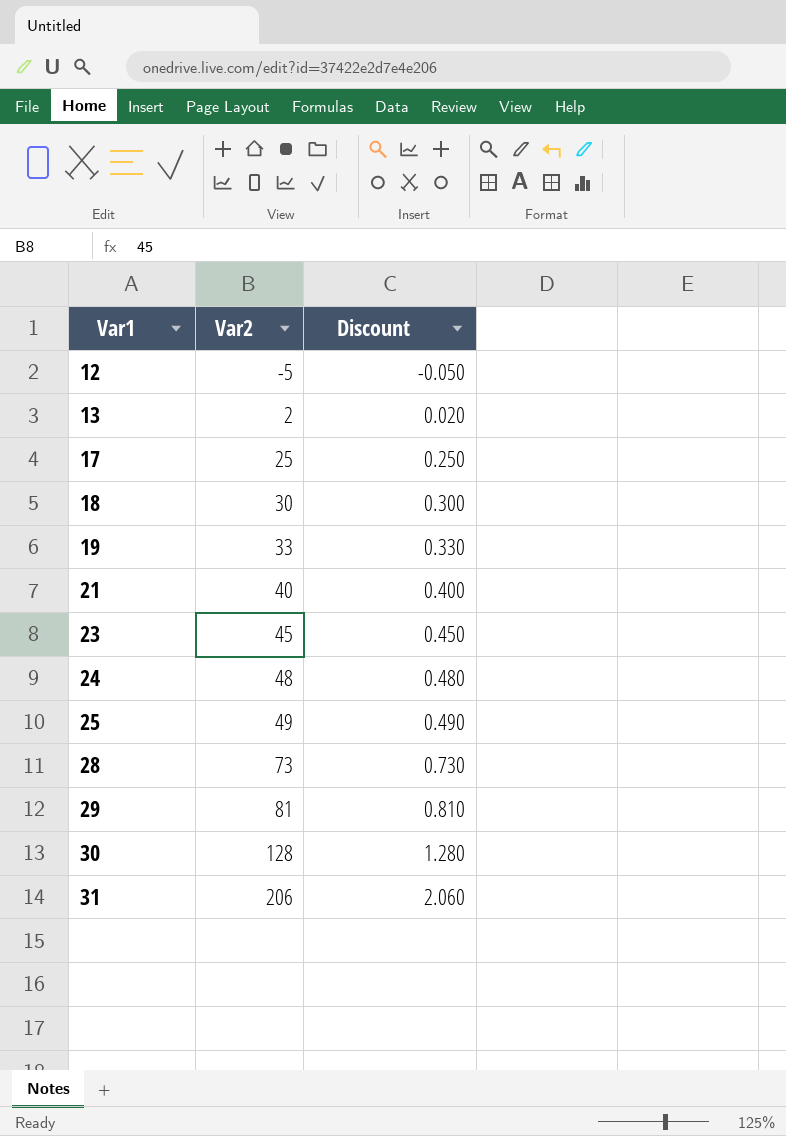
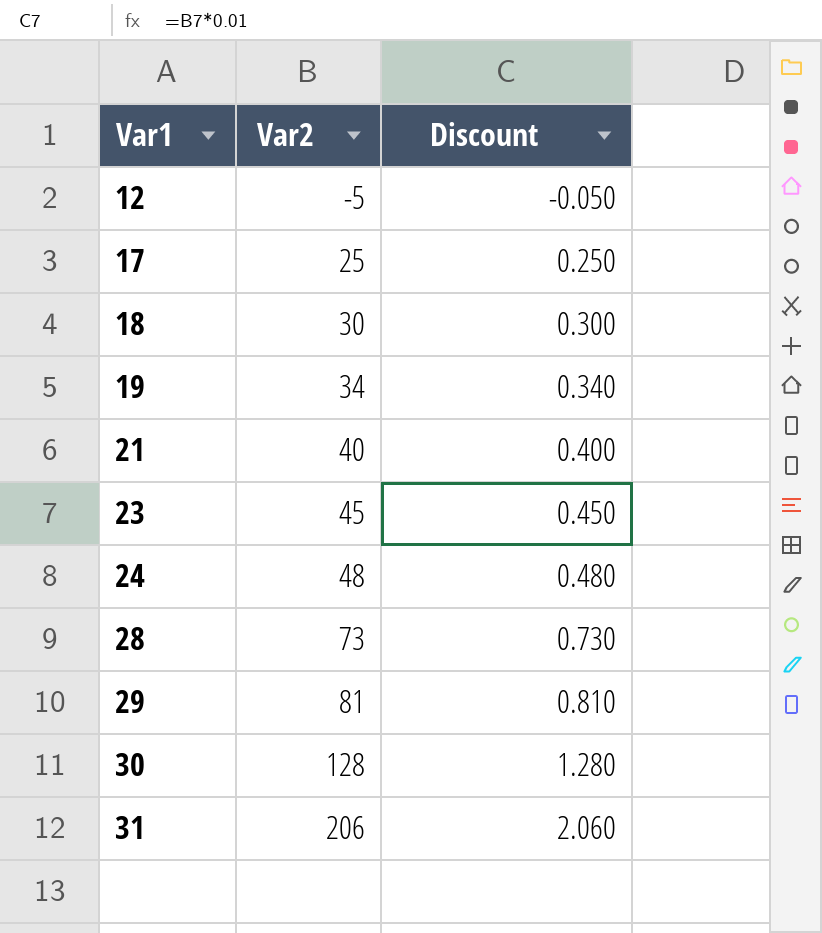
row 13: 2 | 0.020 -> none
row 25: 49 | 0.490 -> none
19 | Var2: 33 -> 34
19 | Discount: 0.330 -> 0.340

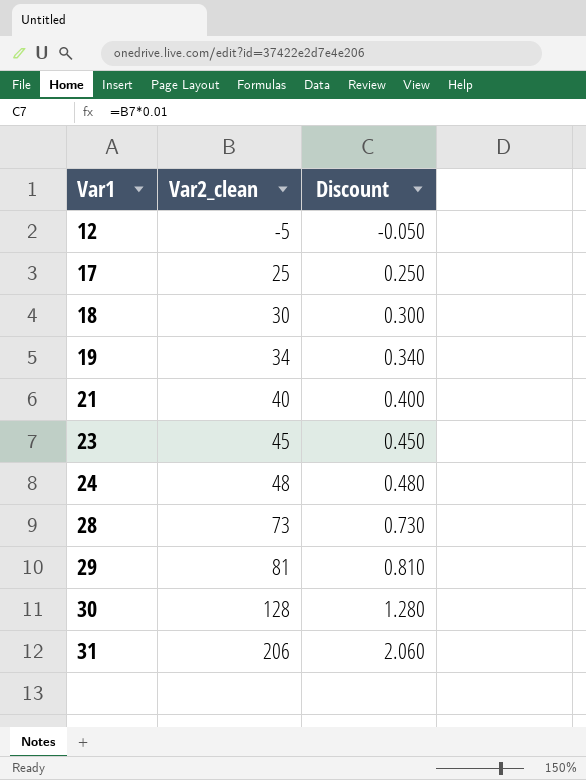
column name: Var2 -> Var2_clean

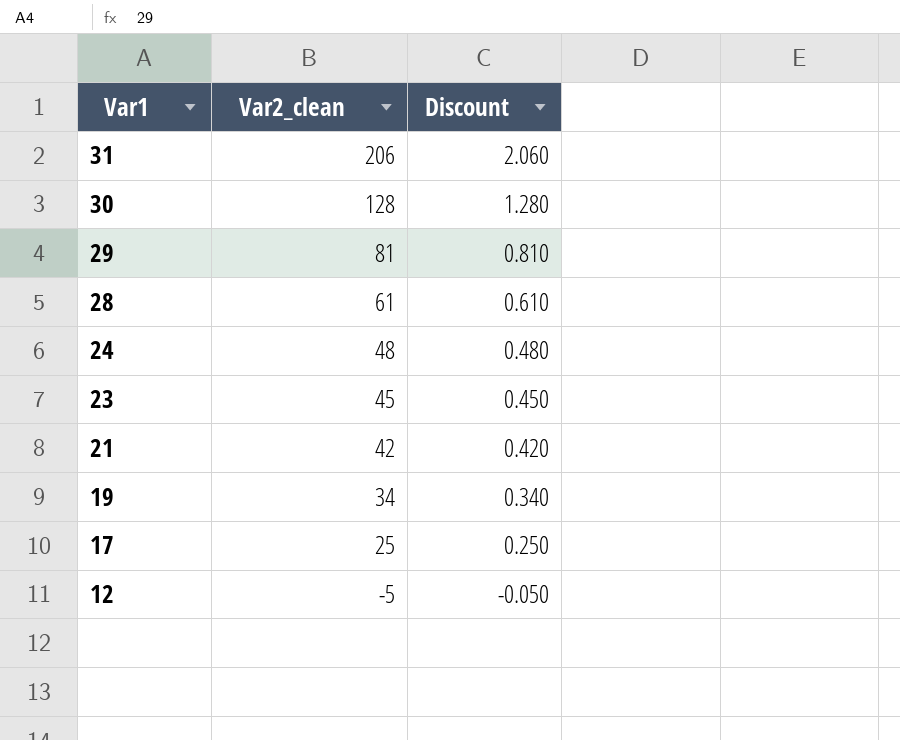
row order: Var1 ascending -> Var1 descending
row 18: 30 | 0.300 -> none
28 | Var2_clean: 73 -> 61
28 | Discount: 0.730 -> 0.610
21 | Var2_clean: 40 -> 42
21 | Discount: 0.400 -> 0.420

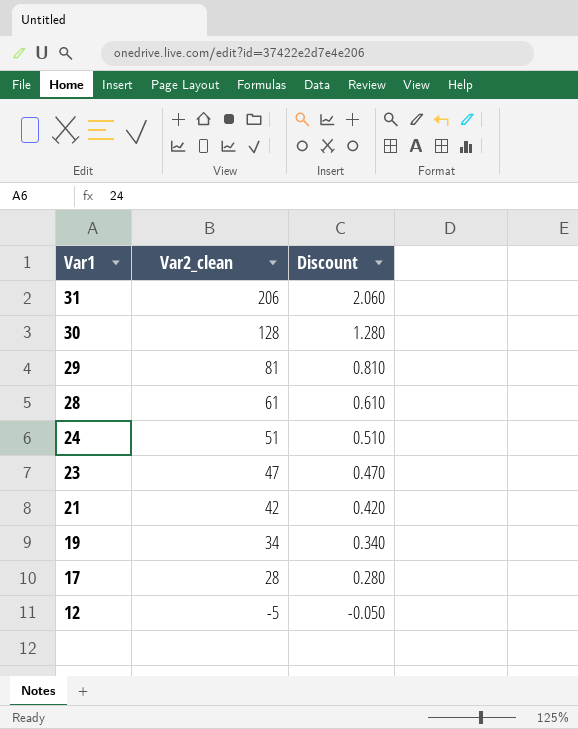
24 | Var2_clean: 48 -> 51
24 | Discount: 0.480 -> 0.510
23 | Var2_clean: 45 -> 47
23 | Discount: 0.450 -> 0.470
17 | Var2_clean: 25 -> 28
17 | Discount: 0.250 -> 0.280

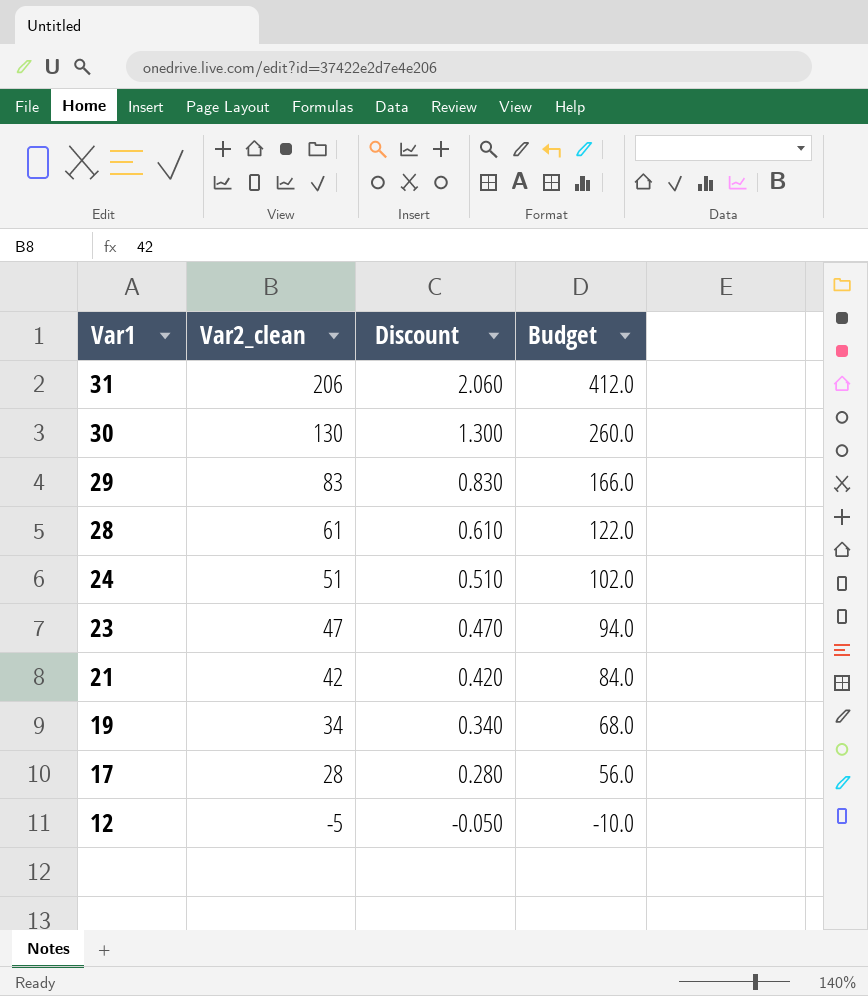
column Budget | formula: none -> [Var2_clean] * 2
30 | Var2_clean: 128 -> 130
30 | Discount: 1.280 -> 1.300
29 | Var2_clean: 81 -> 83
29 | Discount: 0.810 -> 0.830

